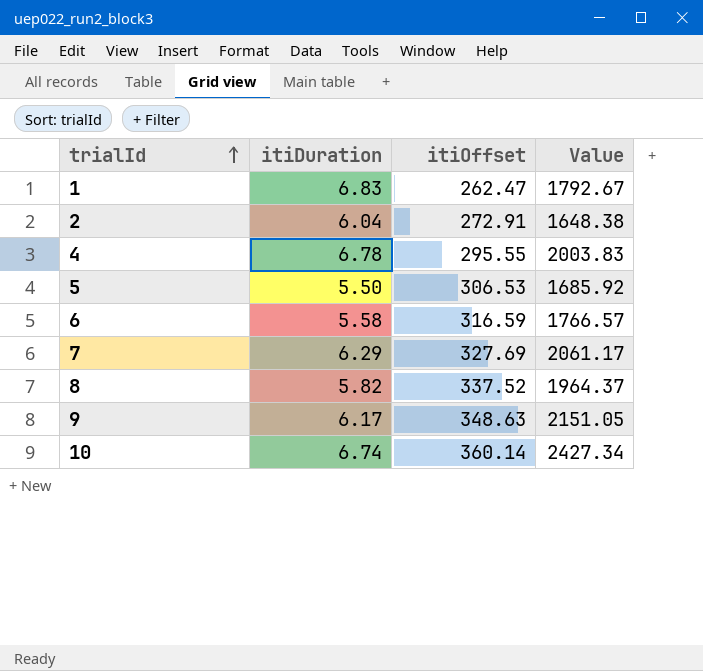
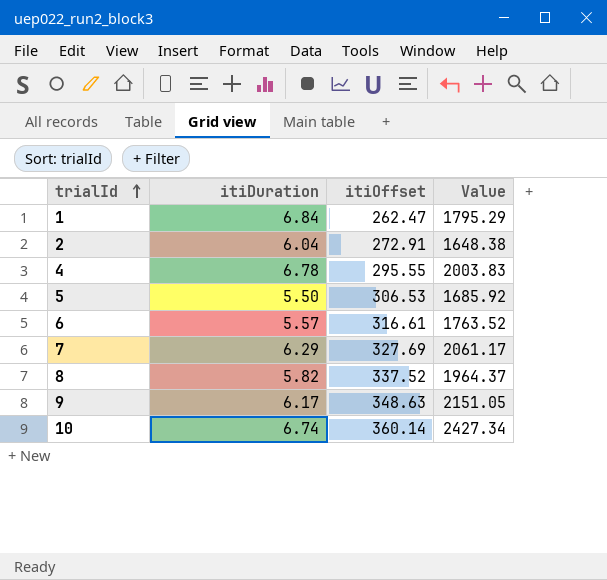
1 | itiDuration: 6.83 -> 6.84
1 | Value: 1792.67 -> 1795.29
6 | itiDuration: 5.58 -> 5.57
6 | itiOffset: 316.59 -> 316.61
6 | Value: 1766.57 -> 1763.52

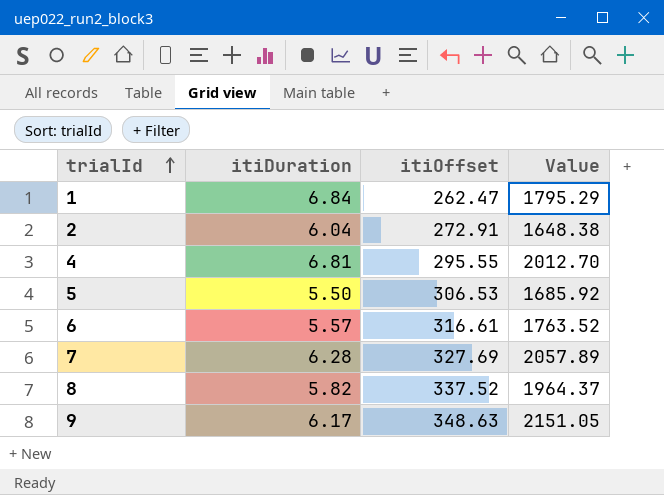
row 10: 6.74 | 360.14 | 2427.34 -> none
4 | itiDuration: 6.78 -> 6.81
4 | Value: 2003.83 -> 2012.70
7 | itiDuration: 6.29 -> 6.28
7 | Value: 2061.17 -> 2057.89

